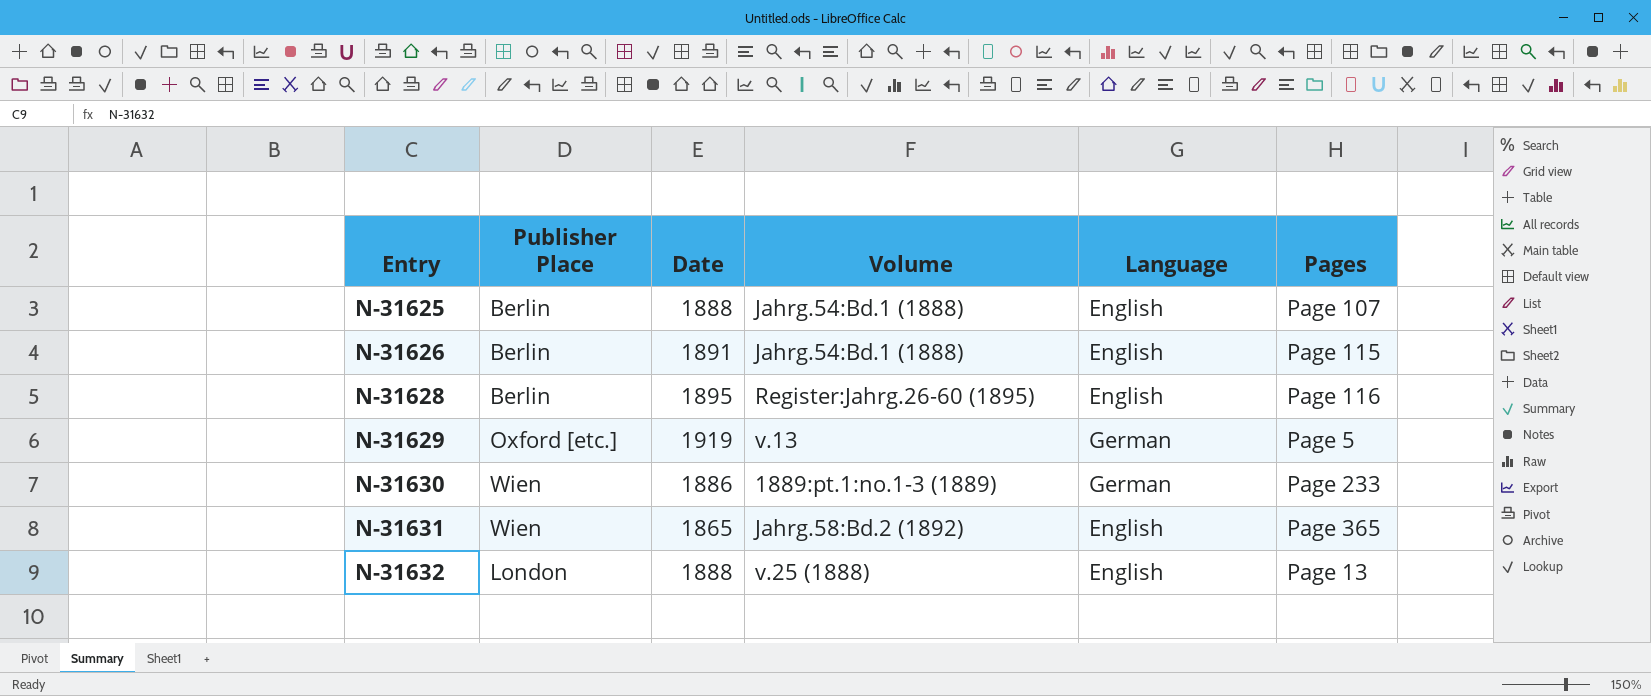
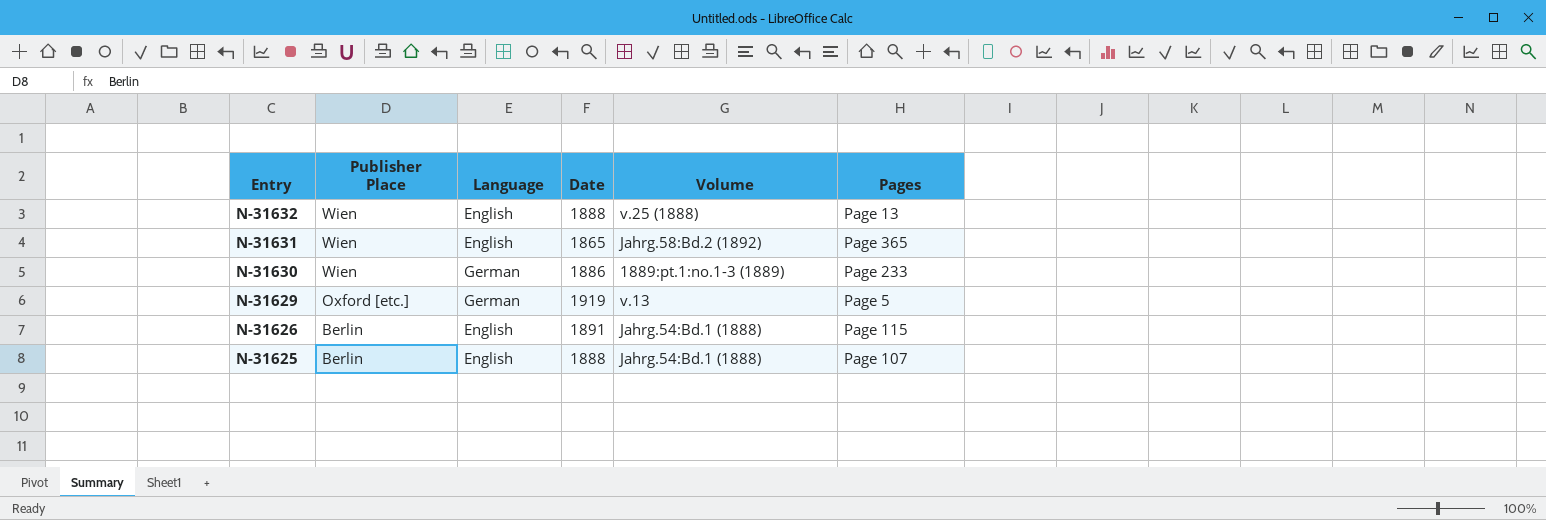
row order: Entry ascending -> Entry descending
column Language | position: 5 -> 3
row N-31628: Berlin | 1895 | Register:Jahrg.26-60 (1895) | English | Page 116 -> none
N-31632 | Publisher Place: London -> Wien

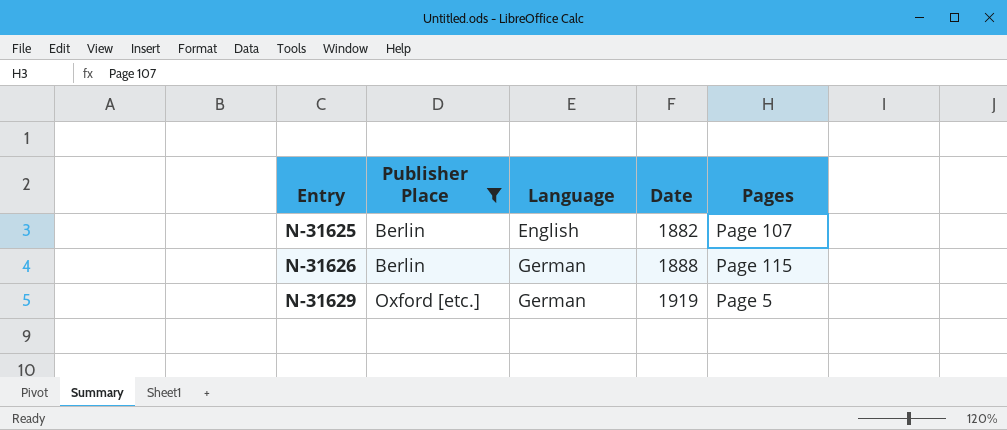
filter: none -> Publisher Place != Wien
row order: Entry descending -> Entry ascending
column Volume | position: 5 -> none
N-31625 | Date: 1888 -> 1882
N-31626 | Language: English -> German
N-31626 | Date: 1891 -> 1888

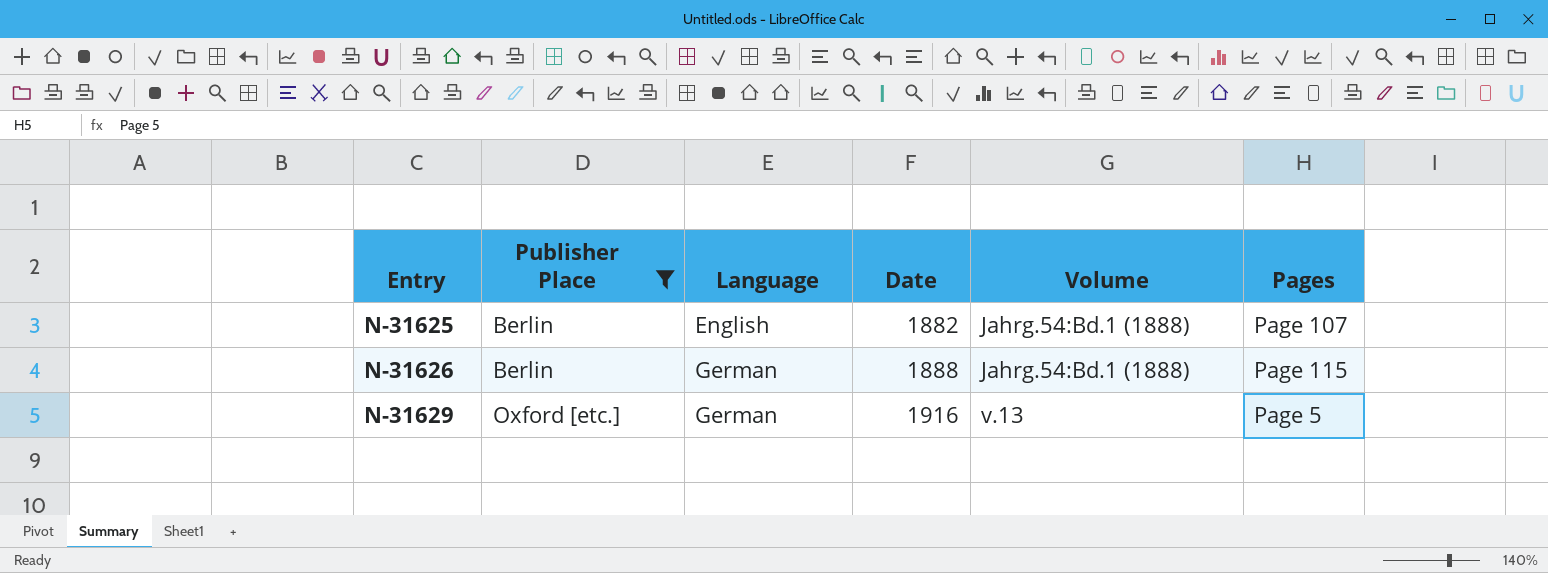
column Volume | position: none -> 5
N-31629 | Date: 1919 -> 1916

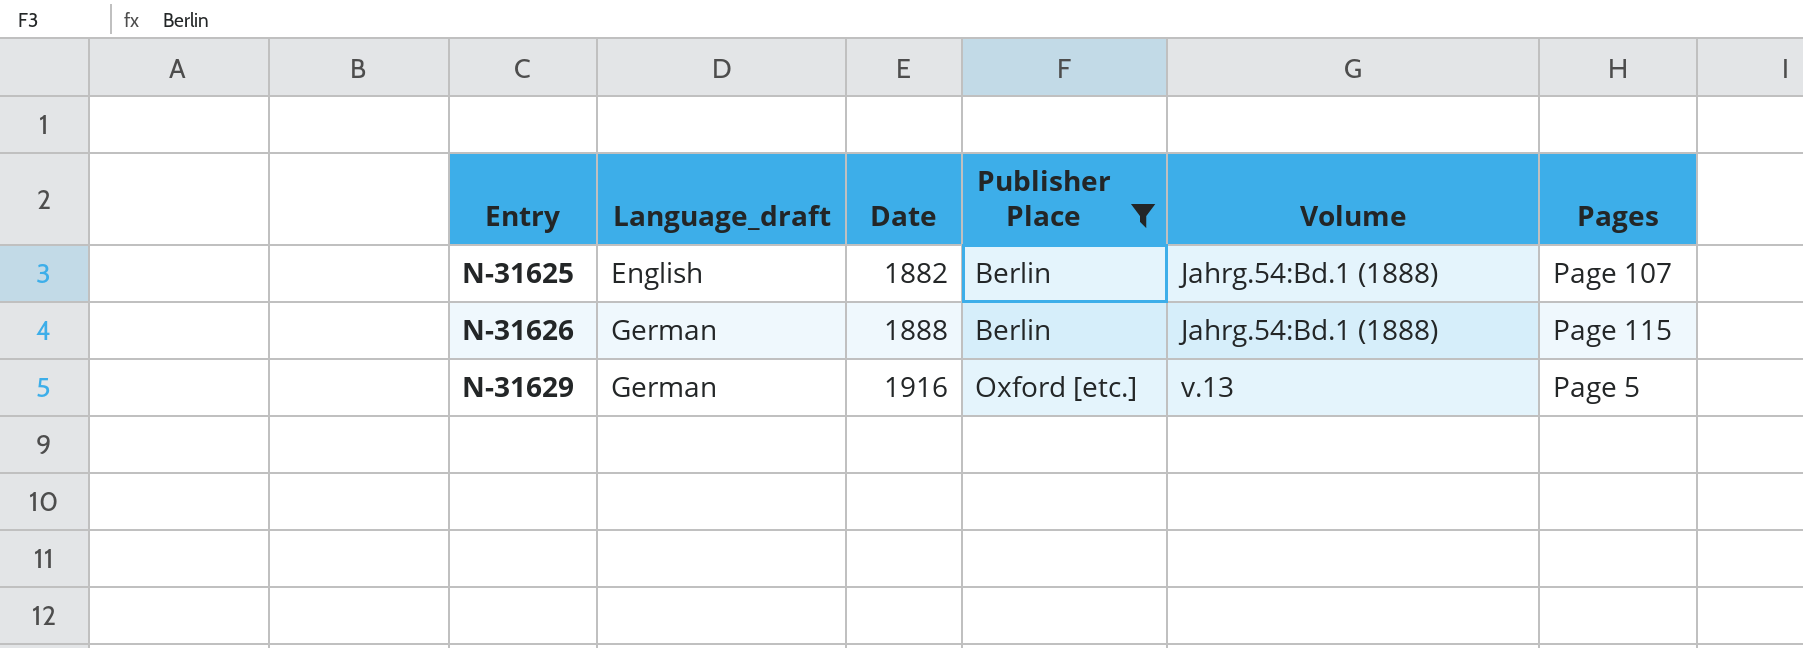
column name: Language -> Language_draft
column Publisher Place | position: 2 -> 4

